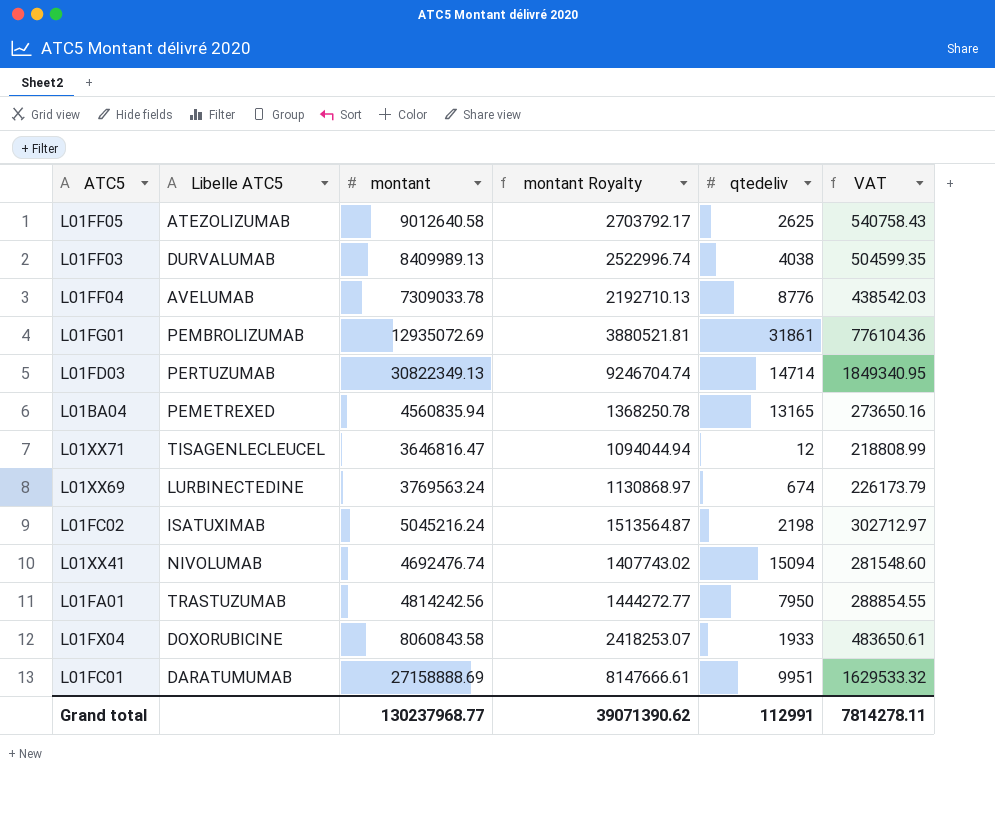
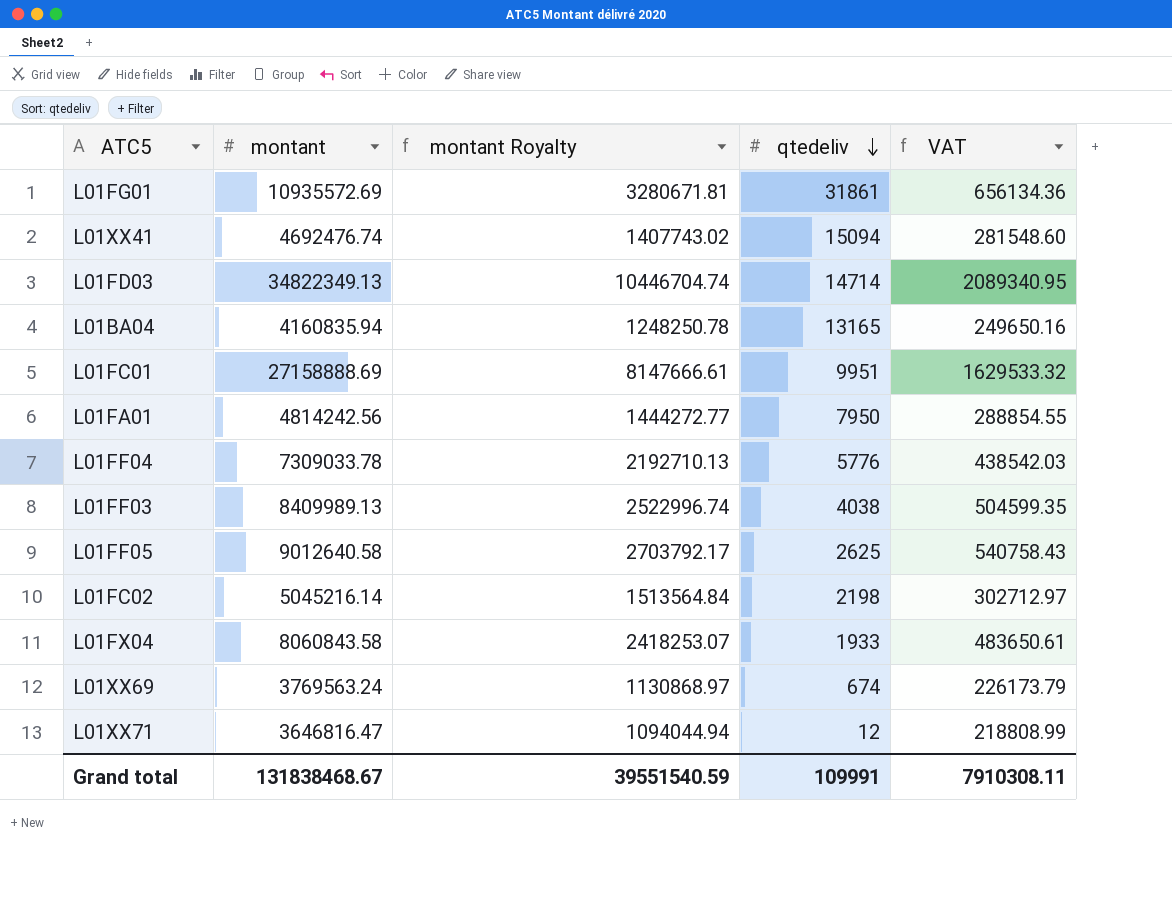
row order: none -> qtedeliv descending
column Libelle ATC5 | position: 2 -> none
L01FG01 | montant: 12935072.69 -> 10935572.69
L01FG01 | montant Royalty: 3880521.81 -> 3280671.81
L01FG01 | VAT: 776104.36 -> 656134.36
L01FD03 | montant: 30822349.13 -> 34822349.13
L01FD03 | montant Royalty: 9246704.74 -> 10446704.74
L01FD03 | VAT: 1849340.95 -> 2089340.95
L01BA04 | montant: 4560835.94 -> 4160835.94
L01BA04 | montant Royalty: 1368250.78 -> 1248250.78
L01BA04 | VAT: 273650.16 -> 249650.16
L01FF04 | qtedeliv: 8776 -> 5776
L01FC02 | montant: 5045216.24 -> 5045216.14
L01FC02 | montant Royalty: 1513564.87 -> 1513564.84
Grand total | montant: 130237968.77 -> 131838468.67
Grand total | montant Royalty: 39071390.62 -> 39551540.59
Grand total | qtedeliv: 112991 -> 109991
Grand total | VAT: 7814278.11 -> 7910308.11

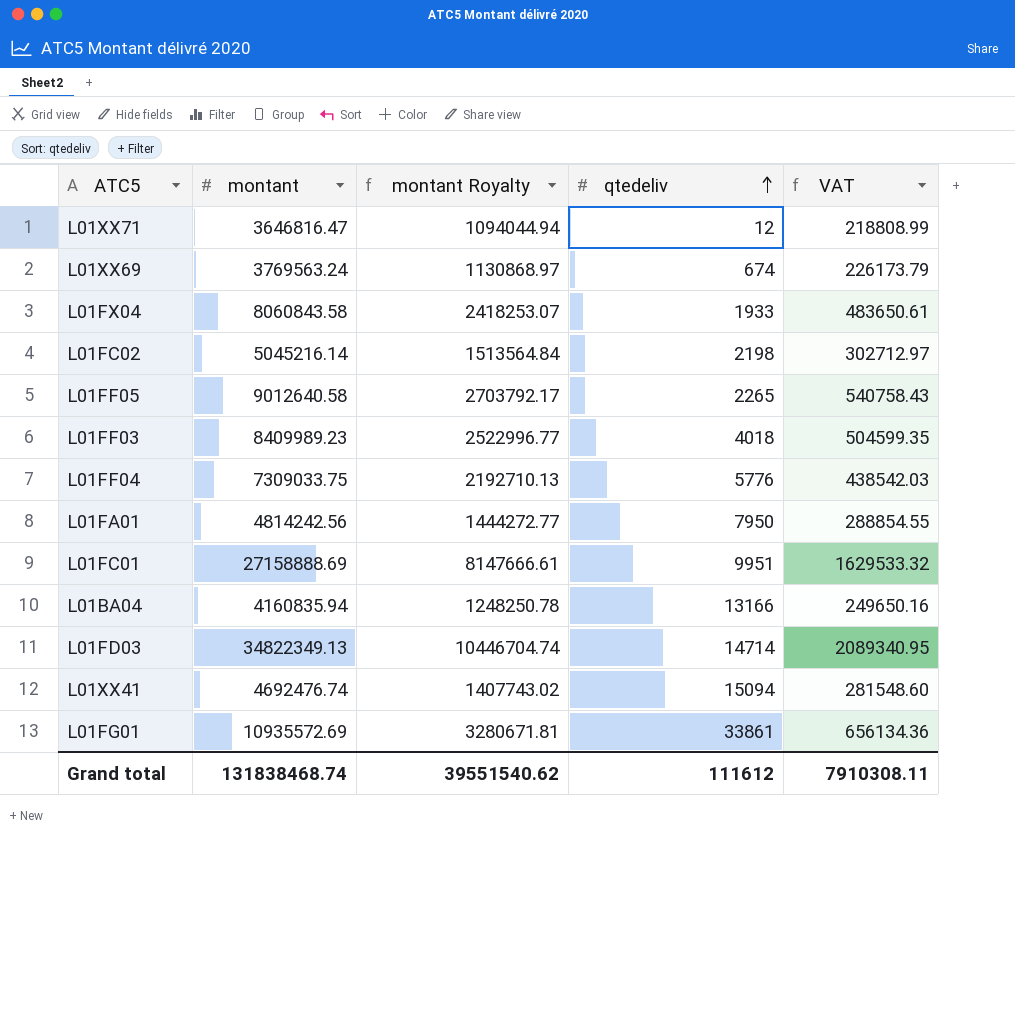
row order: qtedeliv descending -> qtedeliv ascending
L01FF05 | qtedeliv: 2625 -> 2265
L01FF03 | montant: 8409989.13 -> 8409989.23
L01FF03 | montant Royalty: 2522996.74 -> 2522996.77
L01FF03 | qtedeliv: 4038 -> 4018
L01FF04 | montant: 7309033.78 -> 7309033.75
L01BA04 | qtedeliv: 13165 -> 13166
L01FG01 | qtedeliv: 31861 -> 33861
Grand total | montant: 131838468.67 -> 131838468.74
Grand total | montant Royalty: 39551540.59 -> 39551540.62
Grand total | qtedeliv: 109991 -> 111612

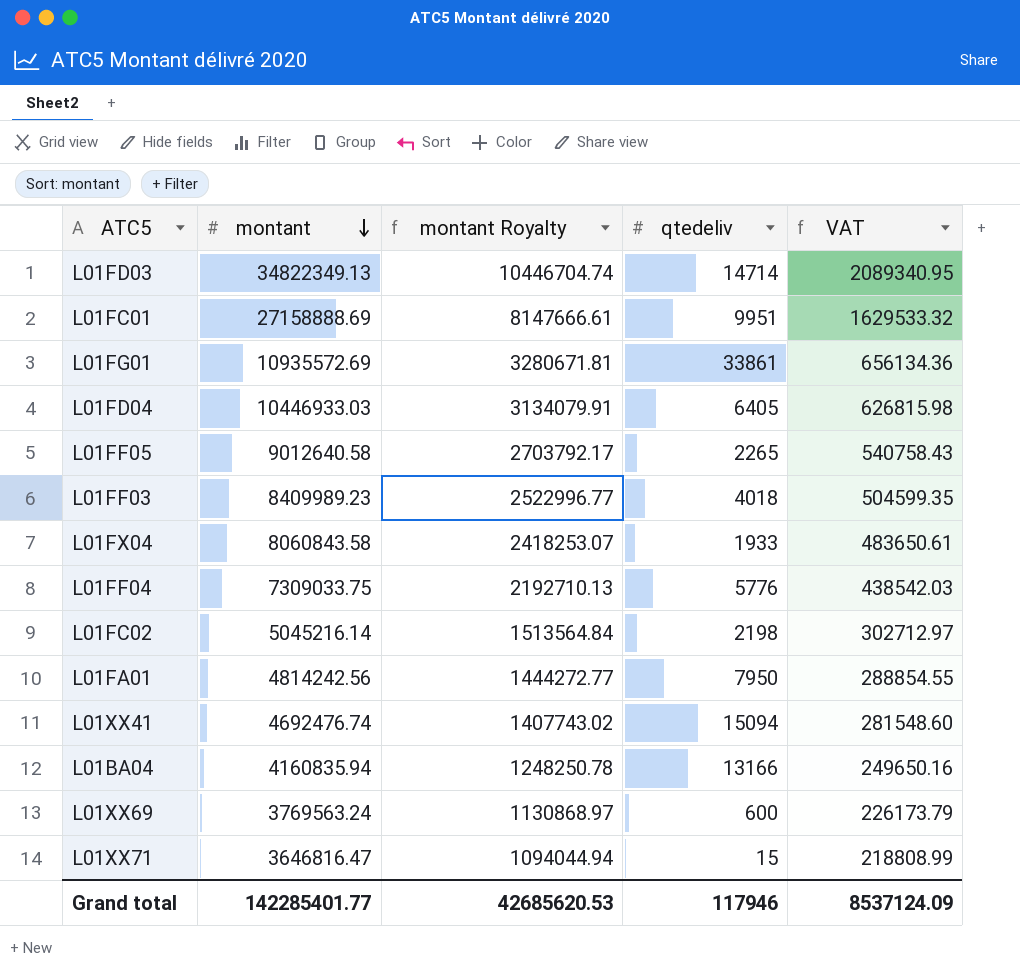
row order: qtedeliv ascending -> montant descending
row L01FD04: none -> 10446933.03 | 3134079.91 | 6405 | 626815.98
L01XX69 | qtedeliv: 674 -> 600
L01XX71 | qtedeliv: 12 -> 15
Grand total | montant: 131838468.74 -> 142285401.77
Grand total | montant Royalty: 39551540.62 -> 42685620.53
Grand total | qtedeliv: 111612 -> 117946
Grand total | VAT: 7910308.11 -> 8537124.09

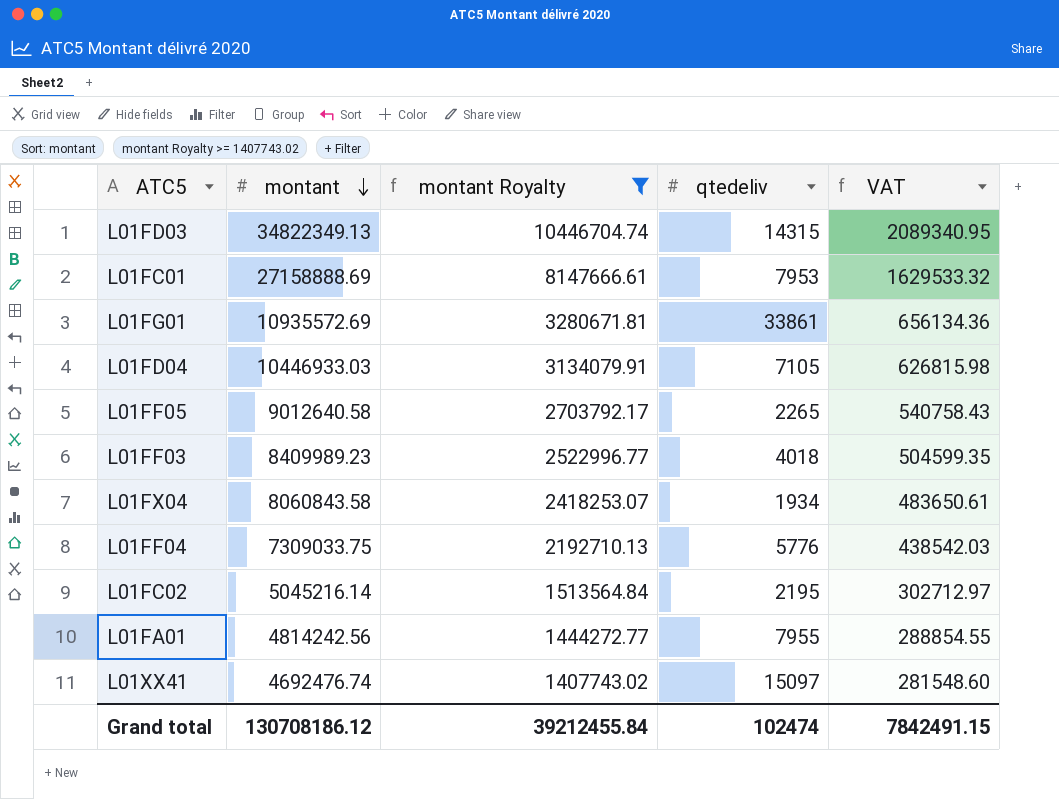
filter: none -> montant Royalty >= 1407743.02
L01FD03 | qtedeliv: 14714 -> 14315
L01FC01 | qtedeliv: 9951 -> 7953
L01FD04 | qtedeliv: 6405 -> 7105
L01FX04 | qtedeliv: 1933 -> 1934
L01FC02 | qtedeliv: 2198 -> 2195
L01FA01 | qtedeliv: 7950 -> 7955
L01XX41 | qtedeliv: 15094 -> 15097
Grand total | montant: 142285401.77 -> 130708186.12
Grand total | montant Royalty: 42685620.53 -> 39212455.84
Grand total | qtedeliv: 117946 -> 102474
Grand total | VAT: 8537124.09 -> 7842491.15

